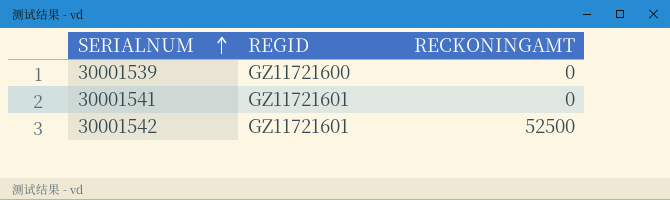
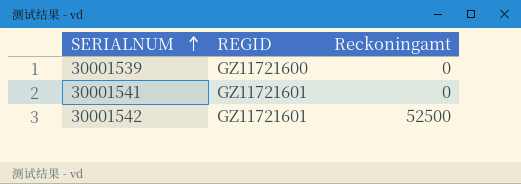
column name: RECKONINGAMT -> Reckoningamt

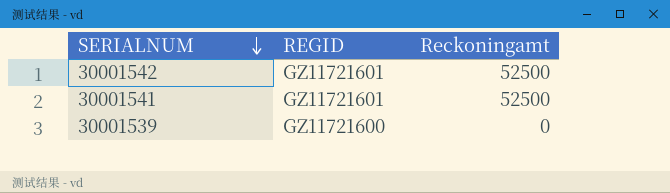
row order: SERIALNUM ascending -> SERIALNUM descending
30001541 | Reckoningamt: 0 -> 52500

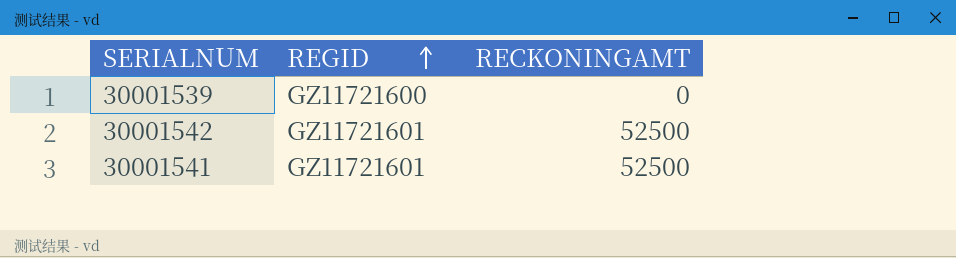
row order: SERIALNUM descending -> REGID ascending
column name: Reckoningamt -> RECKONINGAMT

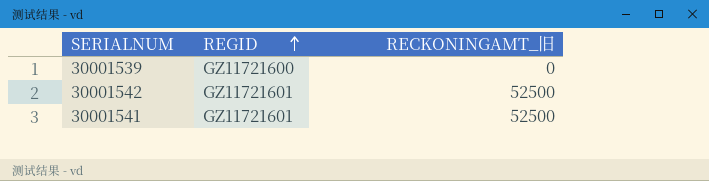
column name: RECKONINGAMT -> RECKONINGAMT_旧

